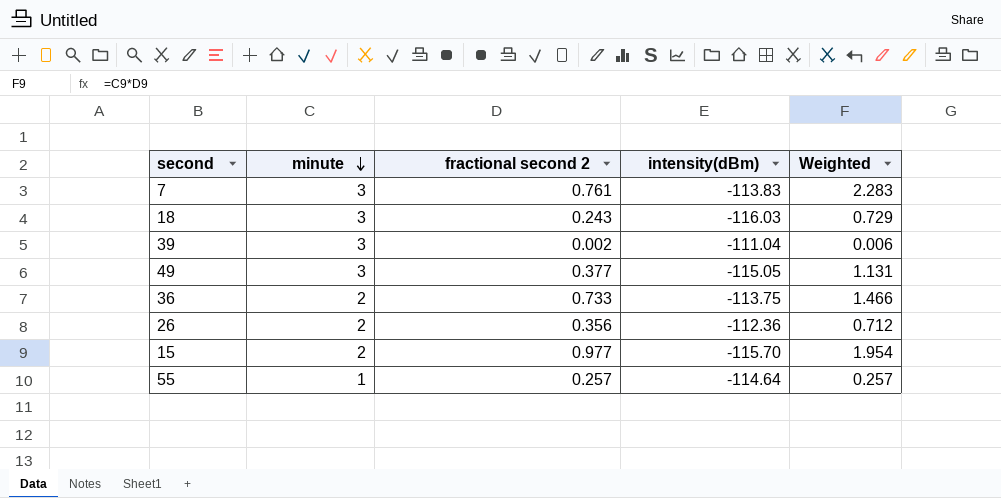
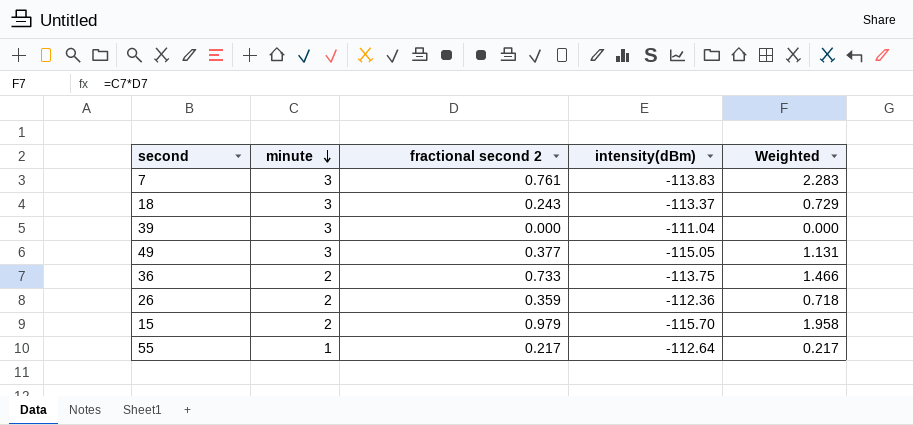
18 | intensity(dBm): -116.03 -> -113.37
39 | fractional second 2: 0.002 -> 0.000
39 | Weighted: 0.006 -> 0.000
26 | fractional second 2: 0.356 -> 0.359
26 | Weighted: 0.712 -> 0.718
15 | fractional second 2: 0.977 -> 0.979
15 | Weighted: 1.954 -> 1.958
55 | fractional second 2: 0.257 -> 0.217
55 | intensity(dBm): -114.64 -> -112.64
55 | Weighted: 0.257 -> 0.217

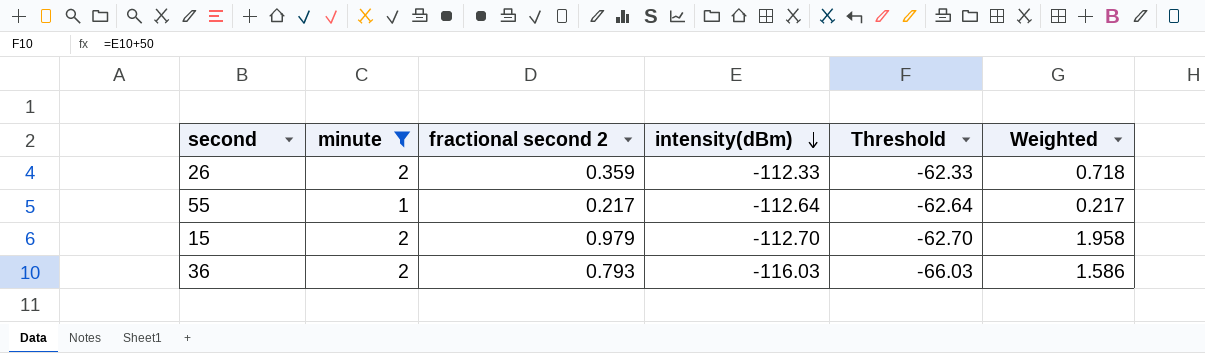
filter: none -> minute != 3
row order: minute descending -> intensity(dBm) descending
column Threshold | formula: none -> [intensity(dBm)] + 50
26 | intensity(dBm): -112.36 -> -112.33
15 | intensity(dBm): -115.70 -> -112.70
36 | fractional second 2: 0.733 -> 0.793
36 | intensity(dBm): -113.75 -> -116.03
36 | Weighted: 1.466 -> 1.586

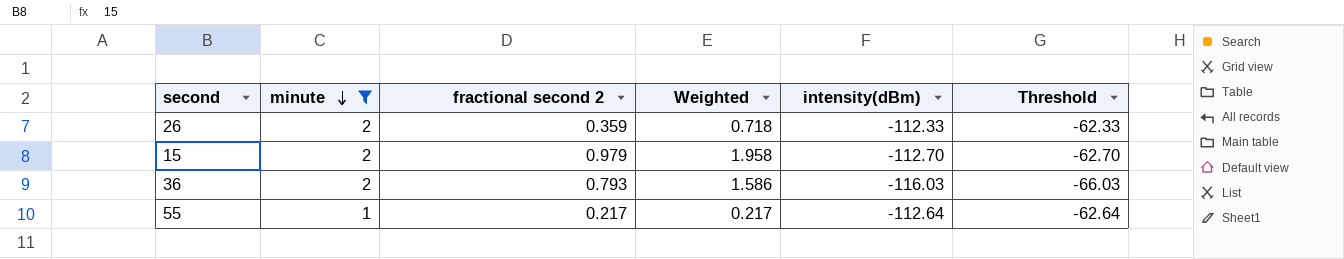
row order: intensity(dBm) descending -> minute descending
column Weighted | position: 6 -> 4

